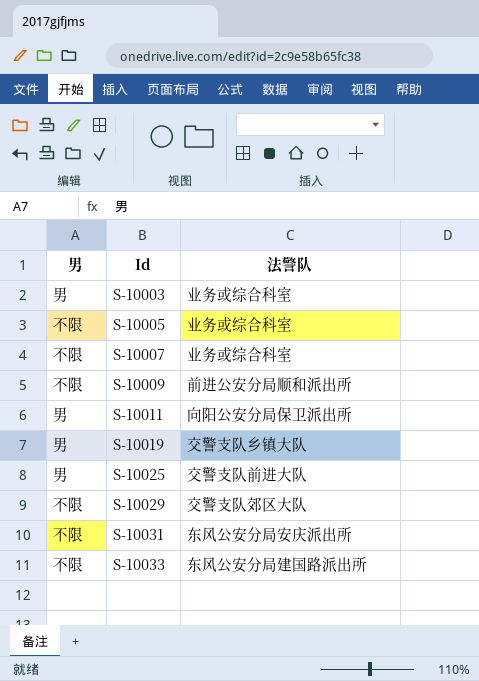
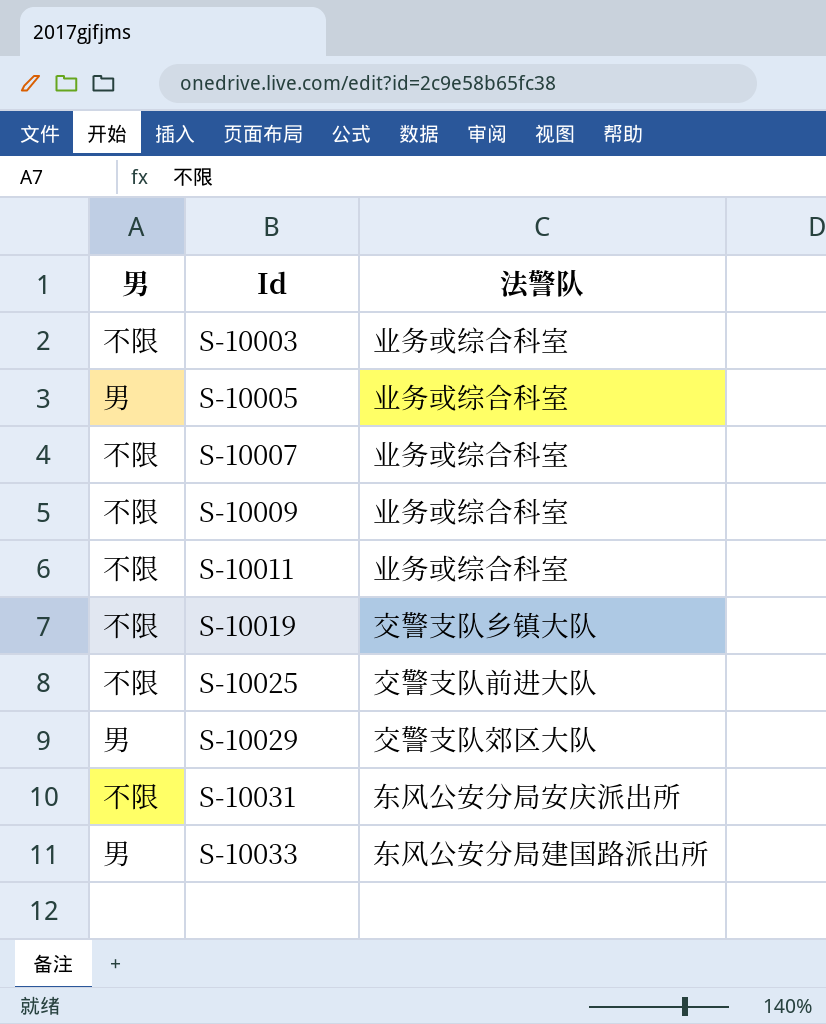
S-10003 | 男: 男 -> 不限
S-10005 | 男: 不限 -> 男
S-10009 | 法警队: 前进公安分局顺和派出所 -> 业务或综合科室
S-10011 | 男: 男 -> 不限
S-10011 | 法警队: 向阳公安分局保卫派出所 -> 业务或综合科室
S-10019 | 男: 男 -> 不限
S-10025 | 男: 男 -> 不限
S-10029 | 男: 不限 -> 男
S-10033 | 男: 不限 -> 男

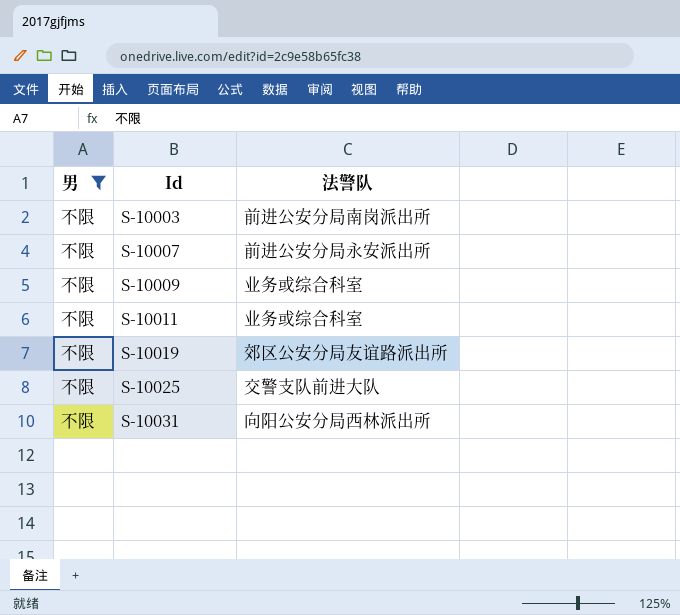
filter: none -> 男 = 不限
S-10003 | 法警队: 业务或综合科室 -> 前进公安分局南岗派出所
S-10007 | 法警队: 业务或综合科室 -> 前进公安分局永安派出所
S-10019 | 法警队: 交警支队乡镇大队 -> 郊区公安分局友谊路派出所
S-10031 | 法警队: 东风公安分局安庆派出所 -> 向阳公安分局西林派出所

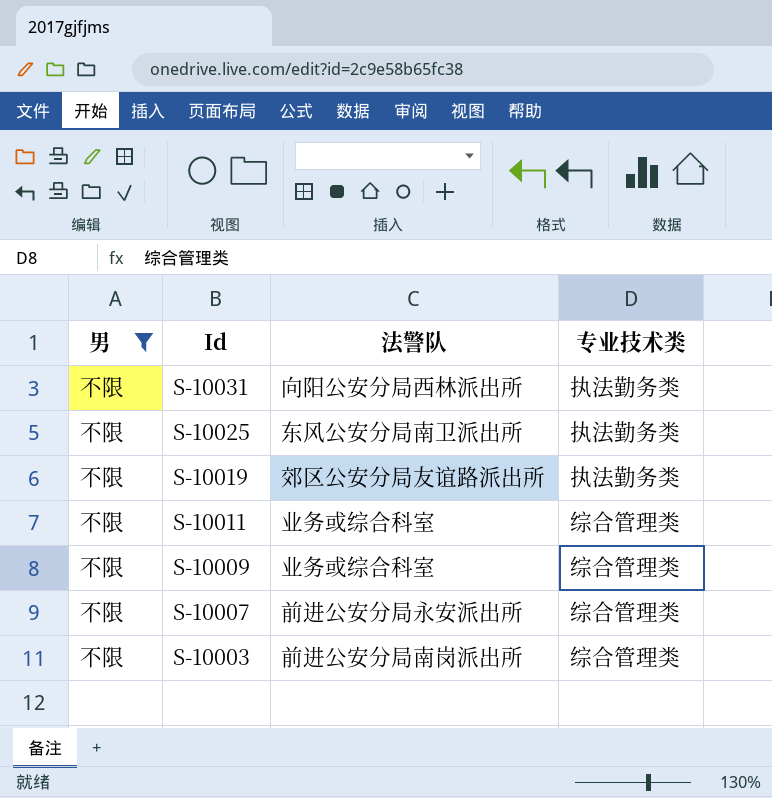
row order: Id ascending -> Id descending
column 专业技术类 | position: none -> 4
S-10025 | 法警队: 交警支队前进大队 -> 东风公安分局南卫派出所

